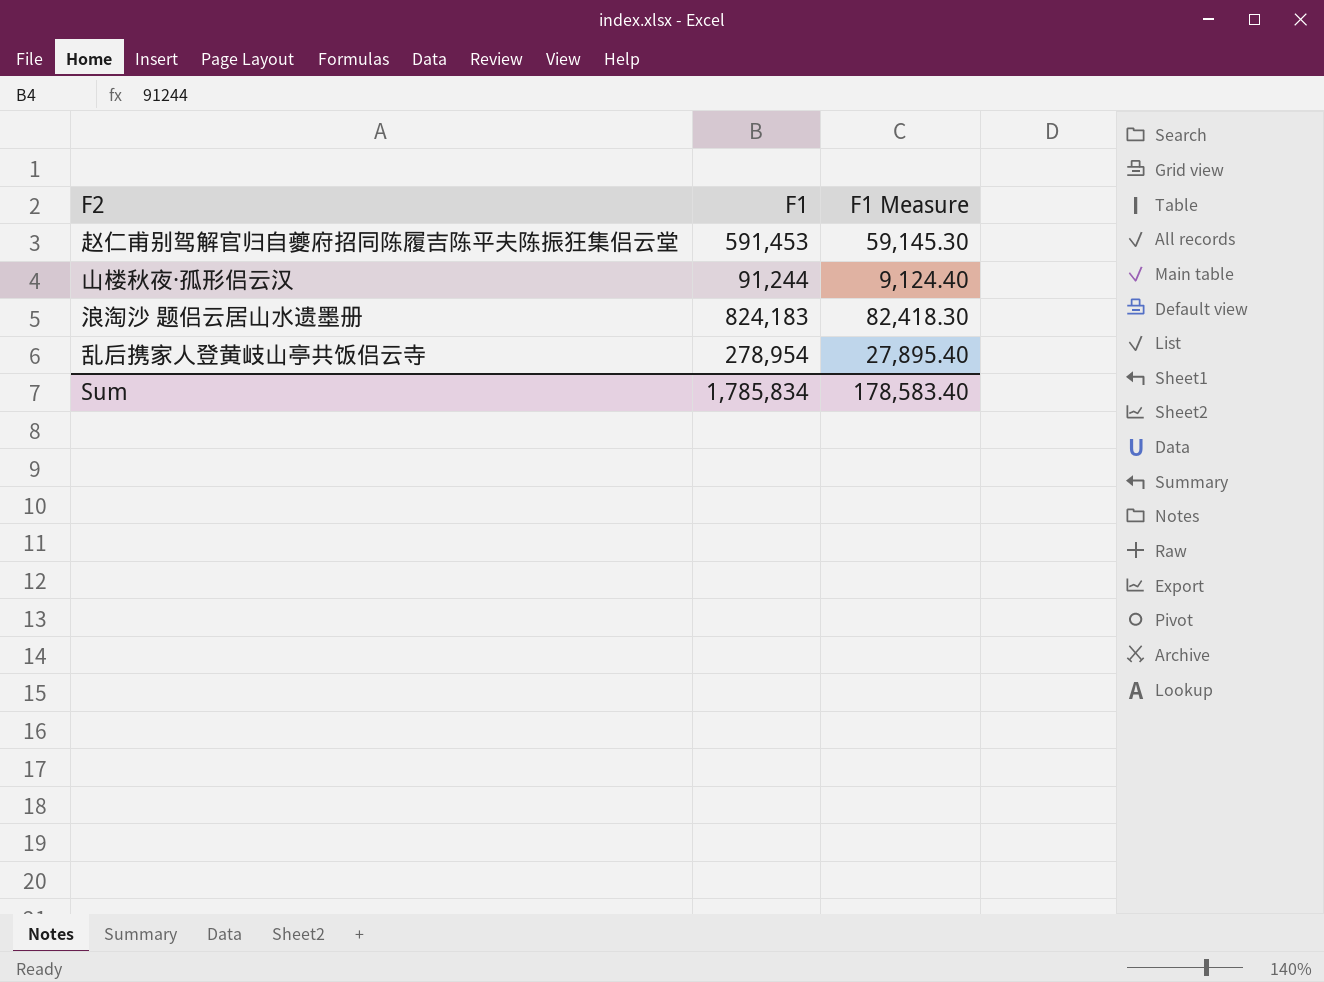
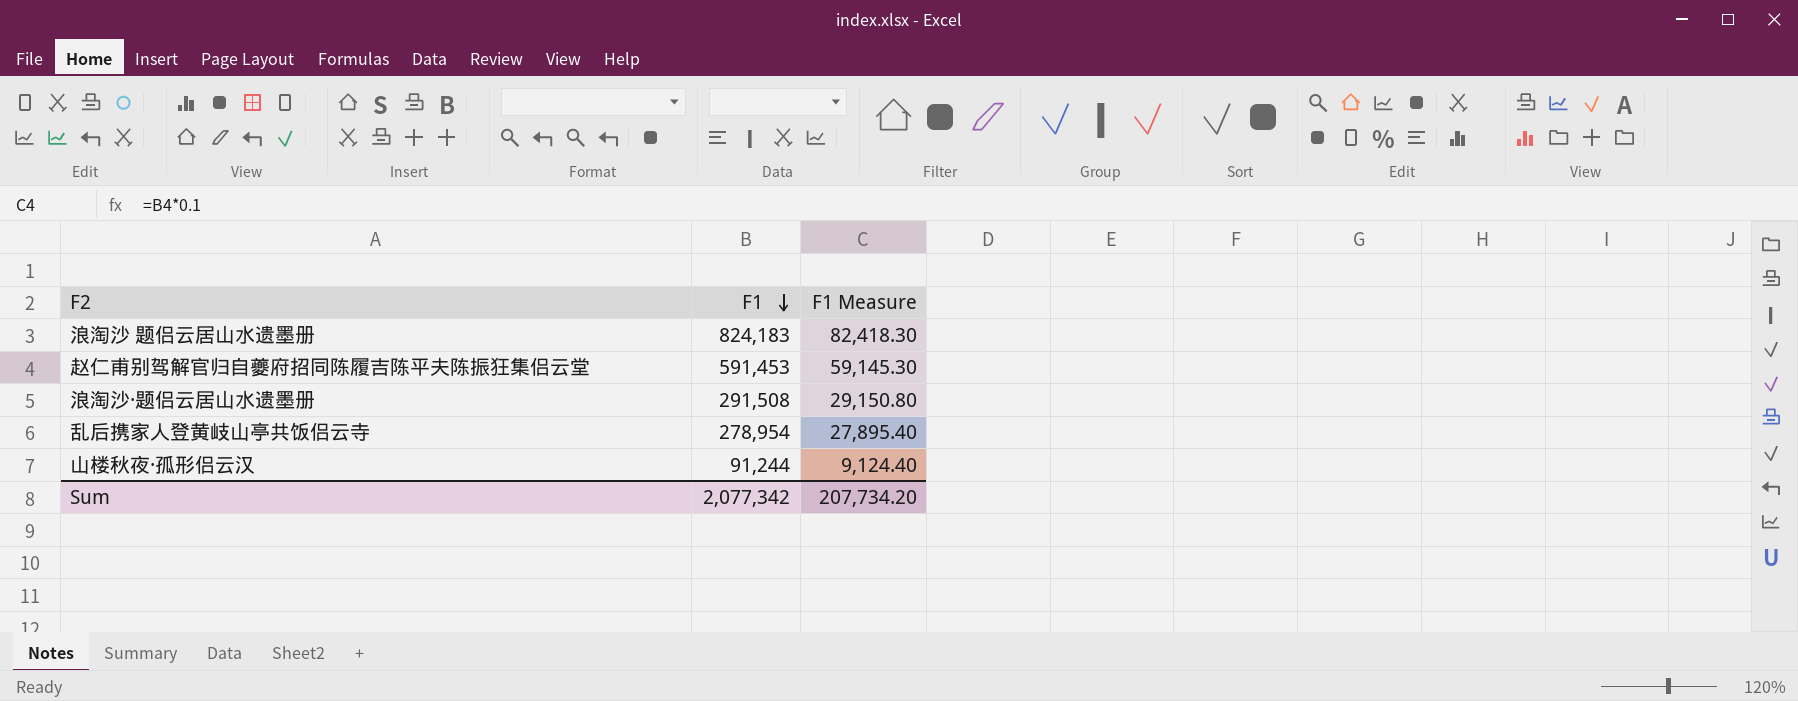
row order: none -> F1 descending
row 浪淘沙·题侣云居山水遗墨册: none -> 291,508 | 29,150.80
Sum | F1: 1,785,834 -> 2,077,342
Sum | F1 Measure: 178,583.40 -> 207,734.20

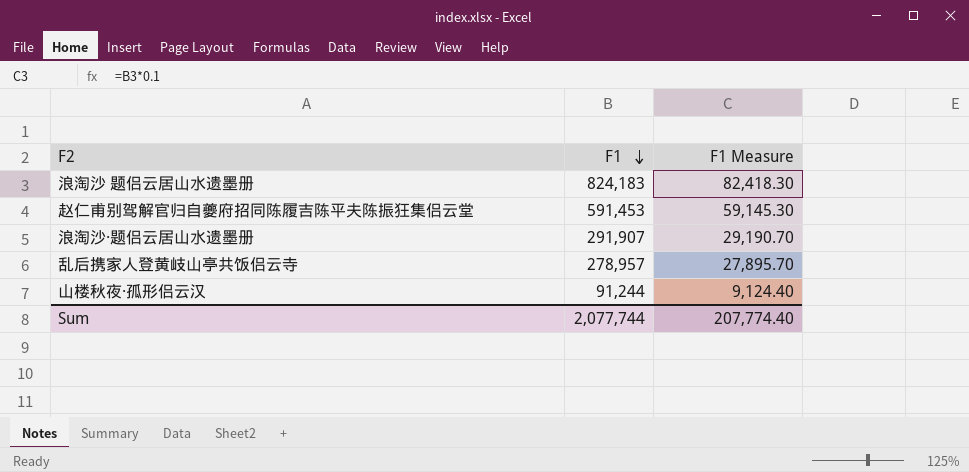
浪淘沙·题侣云居山水遗墨册 | F1: 291,508 -> 291,907
浪淘沙·题侣云居山水遗墨册 | F1 Measure: 29,150.80 -> 29,190.70
乱后携家人登黄岐山亭共饭侣云寺 | F1: 278,954 -> 278,957
乱后携家人登黄岐山亭共饭侣云寺 | F1 Measure: 27,895.40 -> 27,895.70
Sum | F1: 2,077,342 -> 2,077,744
Sum | F1 Measure: 207,734.20 -> 207,774.40

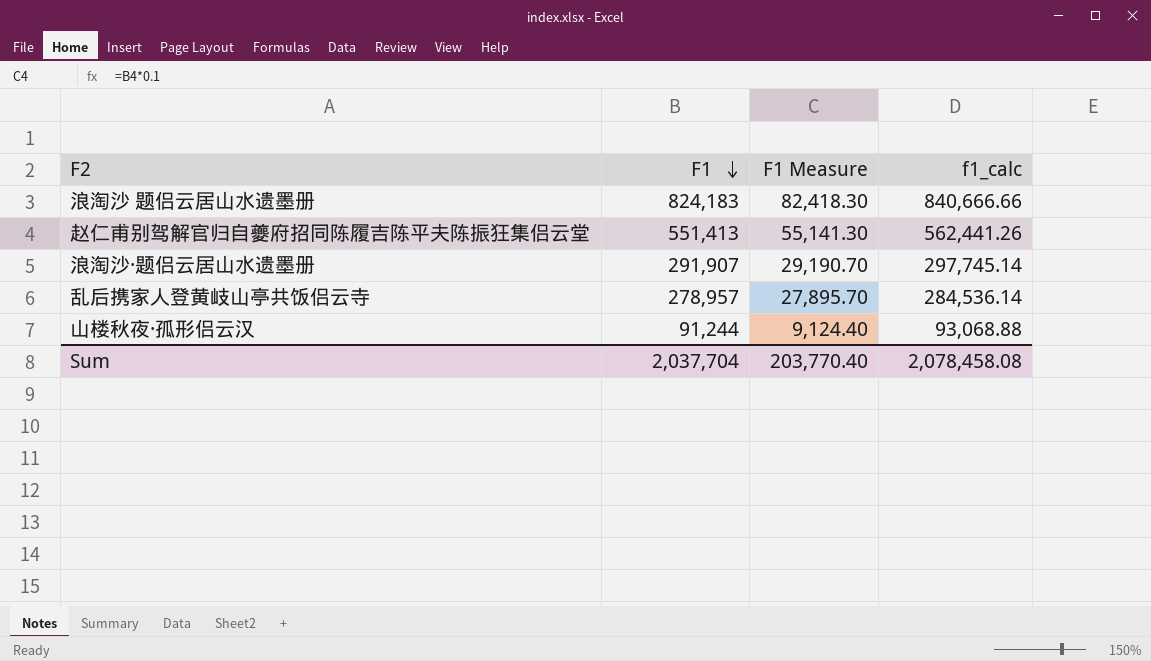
column f1_calc | formula: none -> [F1] * 1.02
赵仁甫别驾解官归自夔府招同陈履吉陈平夫陈振狂集侣云堂 | F1: 591,453 -> 551,413
赵仁甫别驾解官归自夔府招同陈履吉陈平夫陈振狂集侣云堂 | F1 Measure: 59,145.30 -> 55,141.30
Sum | F1: 2,077,744 -> 2,037,704
Sum | F1 Measure: 207,774.40 -> 203,770.40

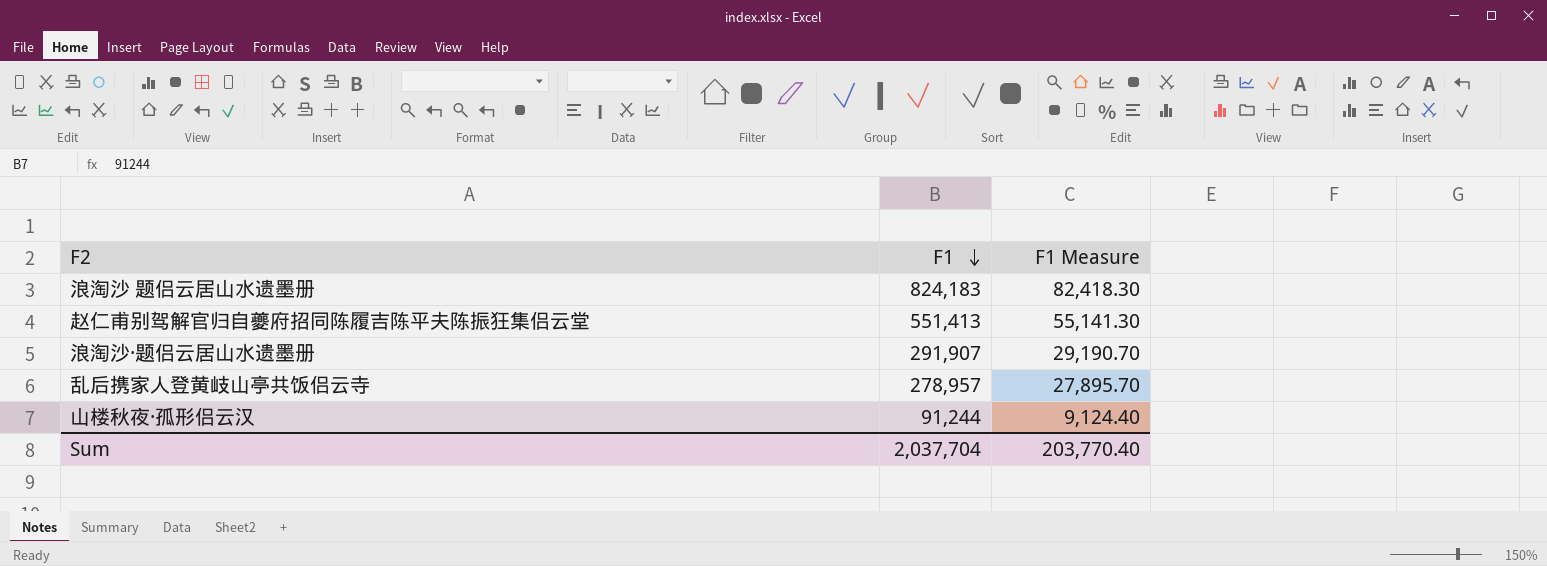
column f1_calc | formula: [F1] * 1.02 -> none

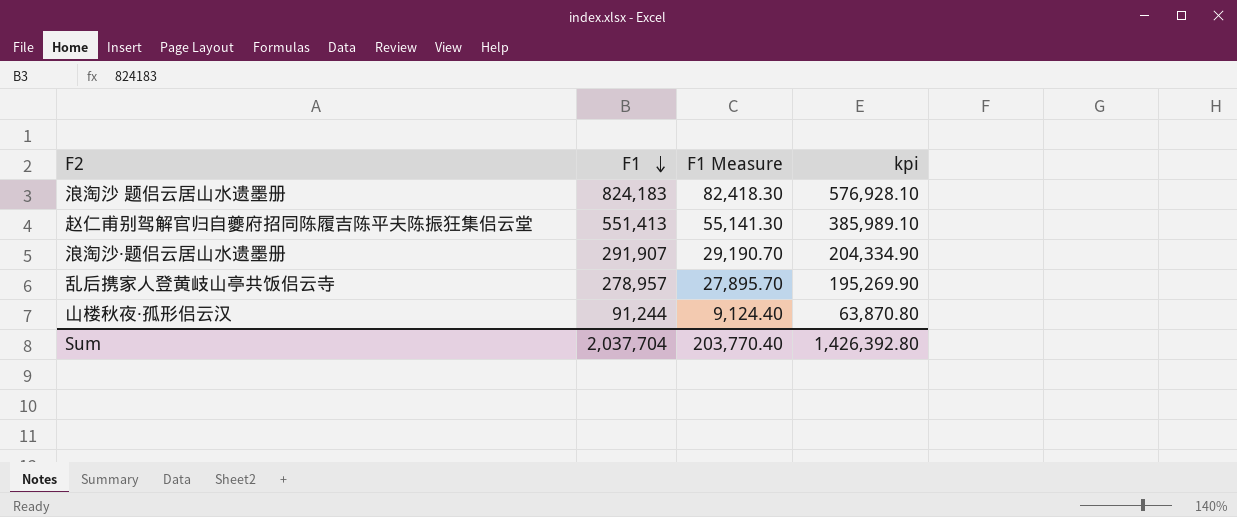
column kpi | formula: none -> [F1] * 0.7

